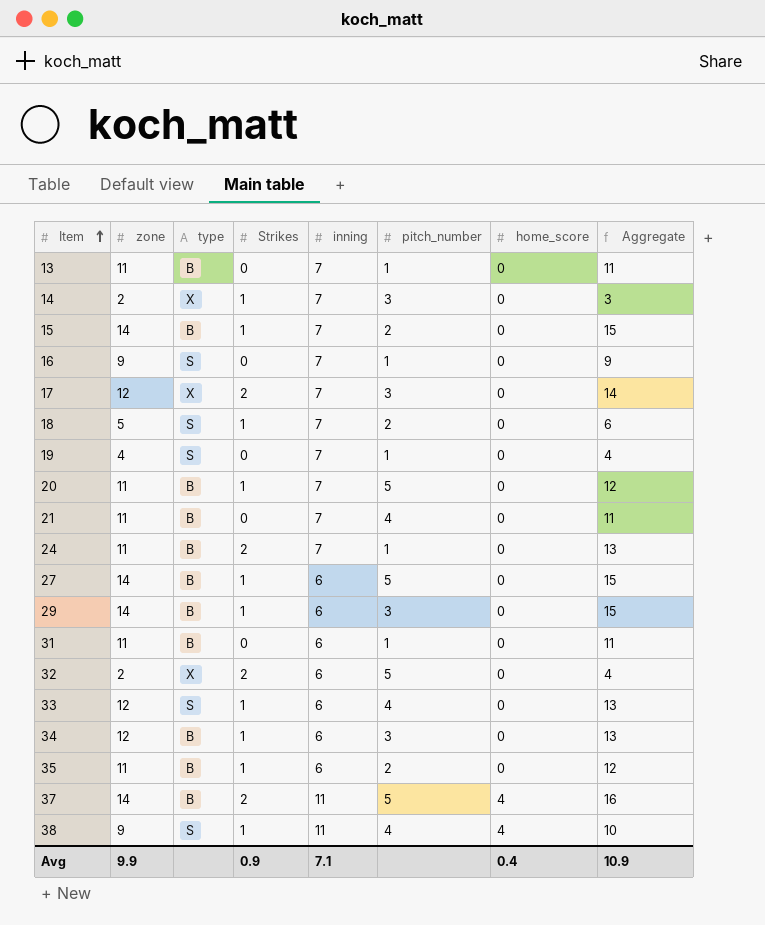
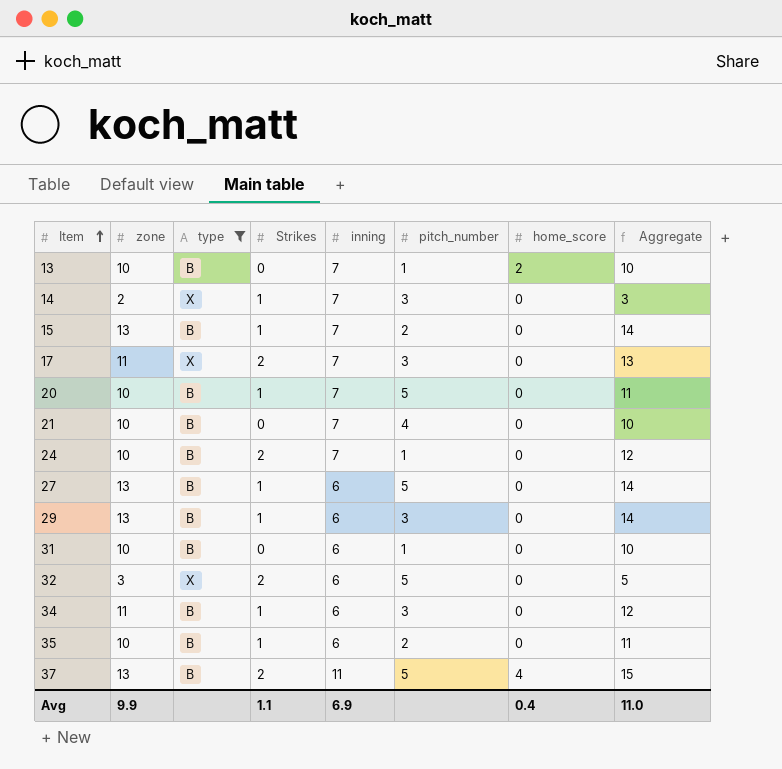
filter: none -> type != S
13 | zone: 11 -> 10
13 | home_score: 0 -> 2
13 | Aggregate: 11 -> 10
15 | zone: 14 -> 13
15 | Aggregate: 15 -> 14
17 | zone: 12 -> 11
17 | Aggregate: 14 -> 13
20 | zone: 11 -> 10
20 | Aggregate: 12 -> 11
21 | zone: 11 -> 10
21 | Aggregate: 11 -> 10
24 | zone: 11 -> 10
24 | Aggregate: 13 -> 12
27 | zone: 14 -> 13
27 | Aggregate: 15 -> 14
29 | zone: 14 -> 13
29 | Aggregate: 15 -> 14
31 | zone: 11 -> 10
31 | Aggregate: 11 -> 10
32 | zone: 2 -> 3
32 | Aggregate: 4 -> 5
34 | zone: 12 -> 11
34 | Aggregate: 13 -> 12
35 | zone: 11 -> 10
35 | Aggregate: 12 -> 11
37 | zone: 14 -> 13
37 | Aggregate: 16 -> 15
Avg | Strikes: 0.9 -> 1.1
Avg | inning: 7.1 -> 6.9
Avg | Aggregate: 10.9 -> 11.0

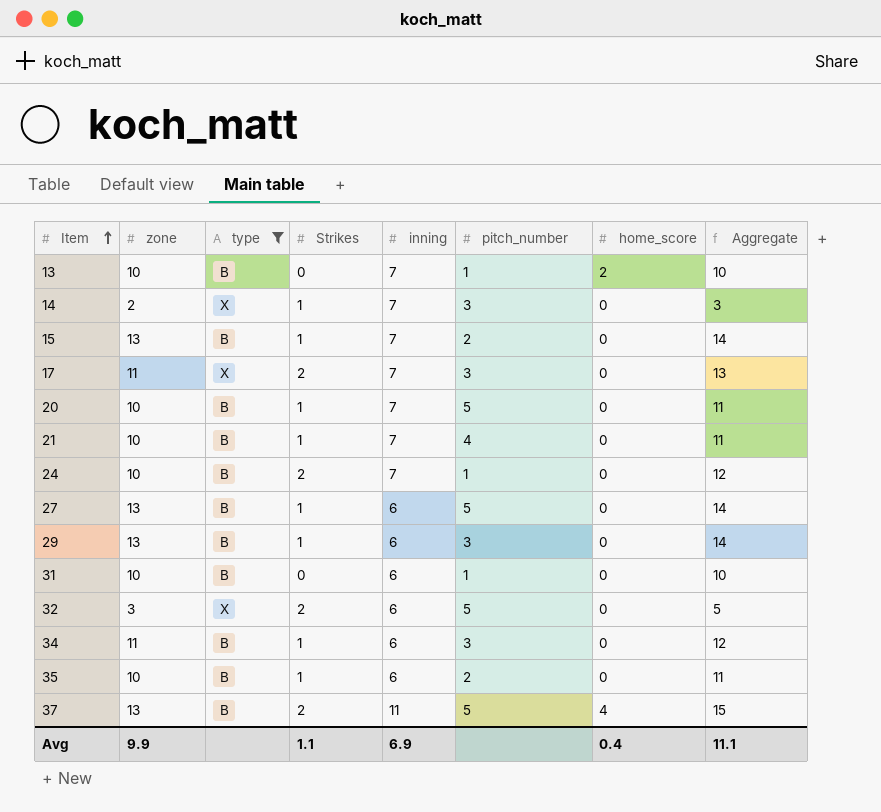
21 | Strikes: 0 -> 1
21 | Aggregate: 10 -> 11
Avg | Aggregate: 11.0 -> 11.1

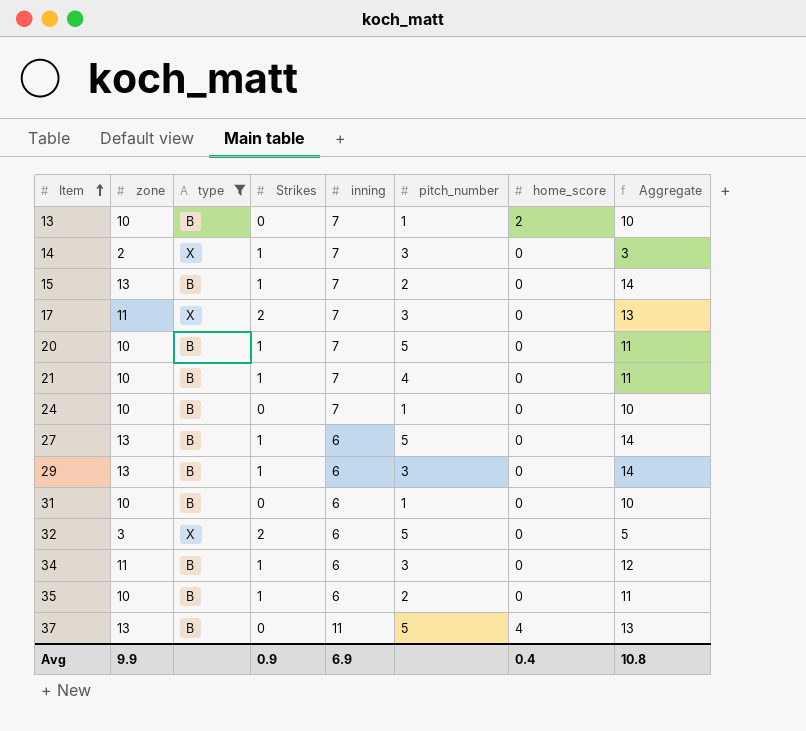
24 | Strikes: 2 -> 0
24 | Aggregate: 12 -> 10
37 | Strikes: 2 -> 0
37 | Aggregate: 15 -> 13
Avg | Strikes: 1.1 -> 0.9
Avg | Aggregate: 11.1 -> 10.8

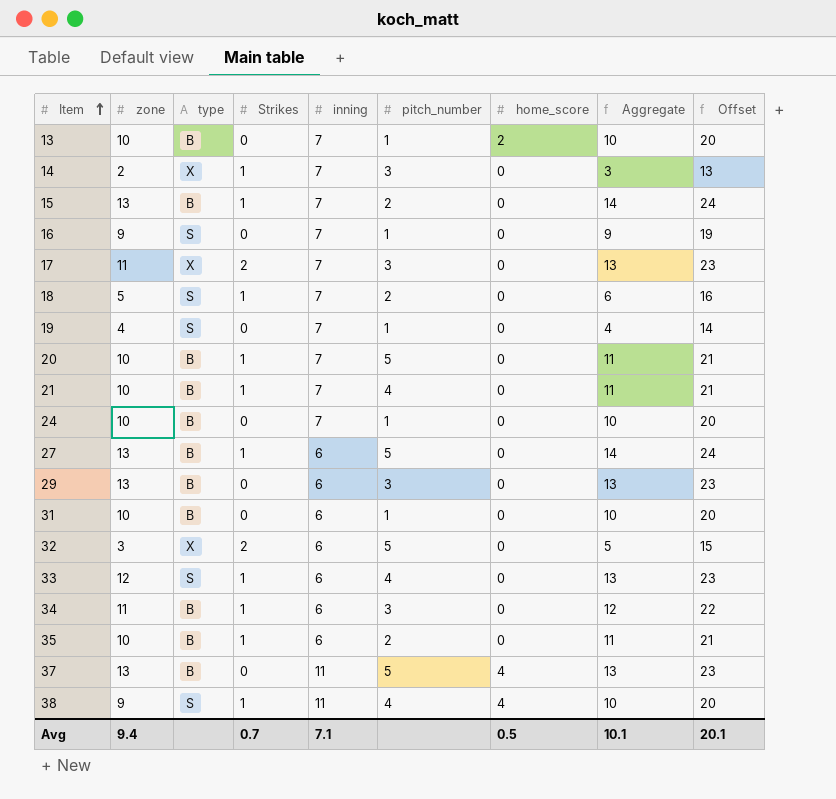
filter: type != S -> none
column Offset | formula: none -> [Aggregate] + 10
29 | Strikes: 1 -> 0
29 | Aggregate: 14 -> 13
Avg | zone: 9.9 -> 9.4
Avg | Strikes: 0.9 -> 0.7
Avg | inning: 6.9 -> 7.1
Avg | home_score: 0.4 -> 0.5
Avg | Aggregate: 10.8 -> 10.1

